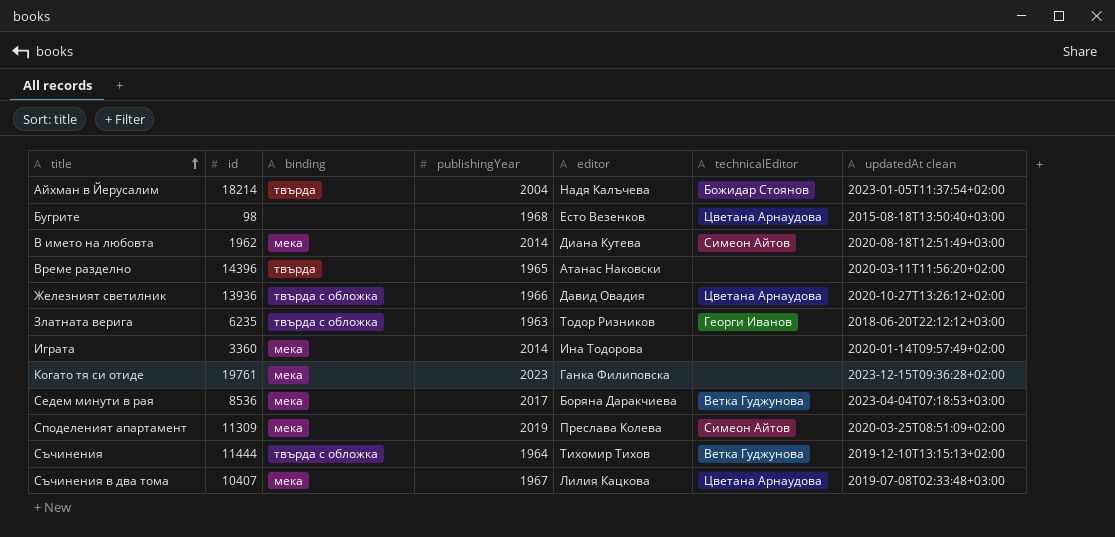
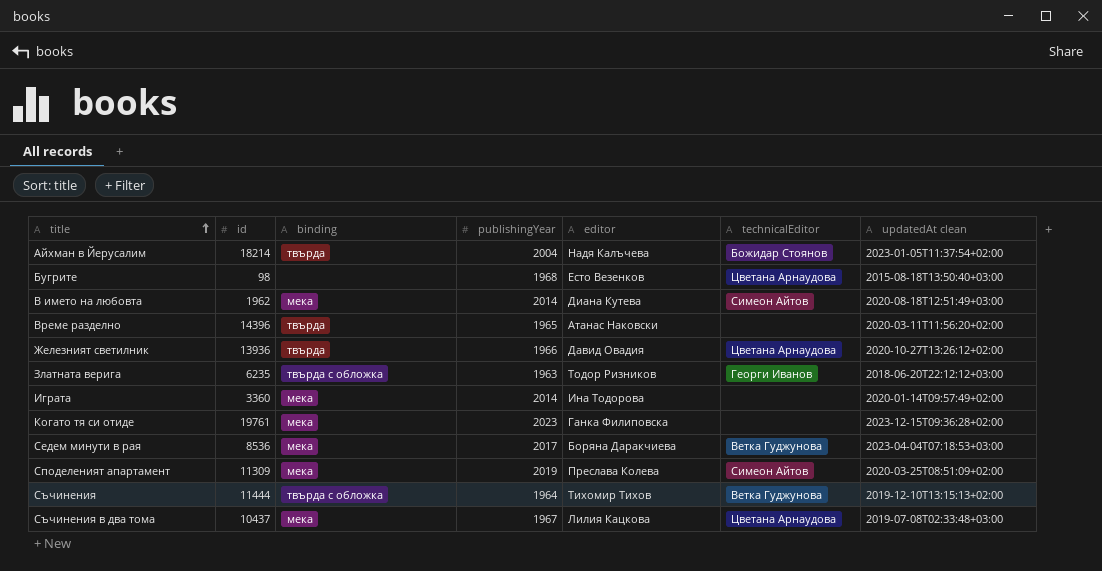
Железният светилник | binding: твърда с обложка -> твърда
Съчинения в два тома | id: 10407 -> 10437

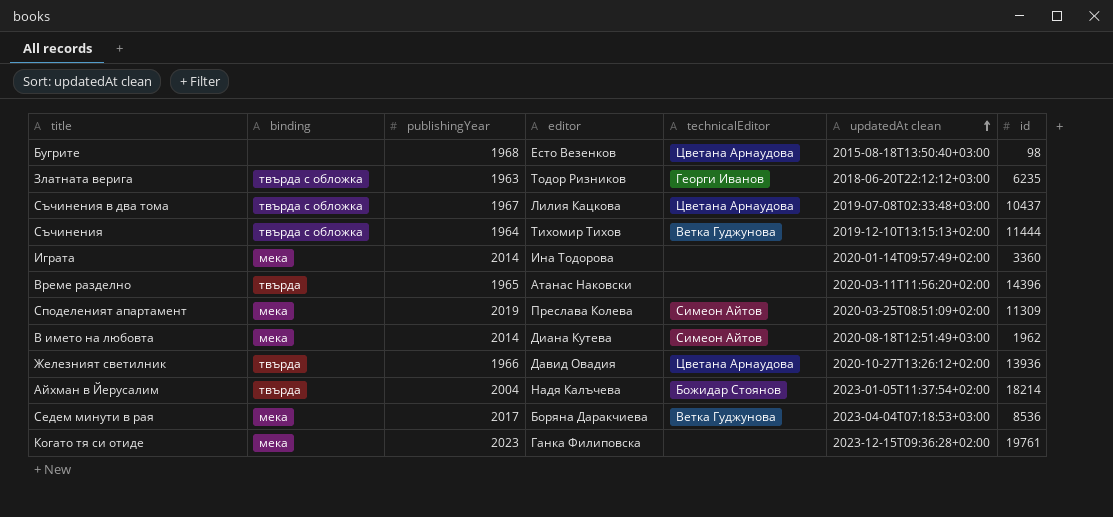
row order: title ascending -> updatedAt clean ascending
column id | position: 2 -> 7
Съчинения в два тома | binding: мека -> твърда с обложка

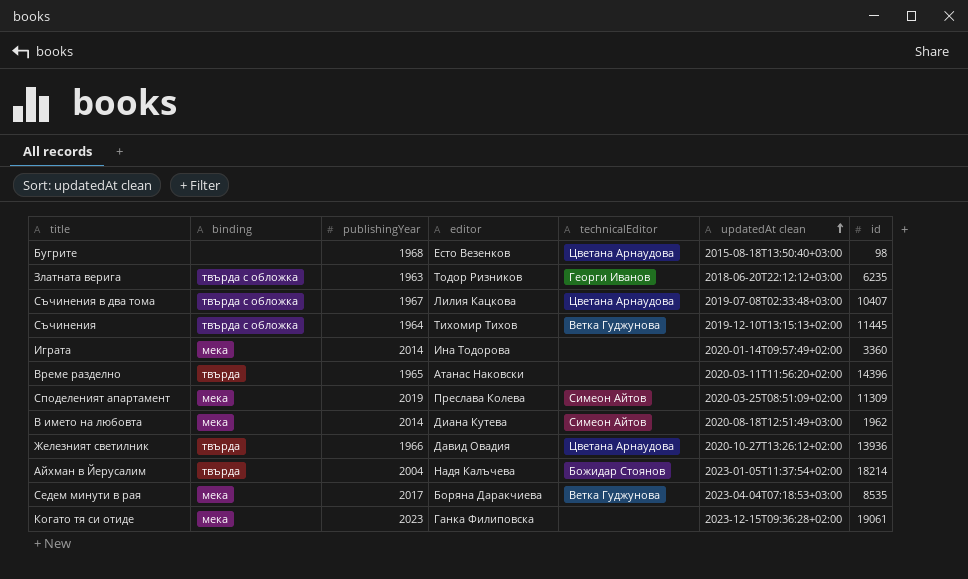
Съчинения в два тома | id: 10437 -> 10407
Съчинения | id: 11444 -> 11445
Седем минути в рая | id: 8536 -> 8535
Когато тя си отиде | id: 19761 -> 19061

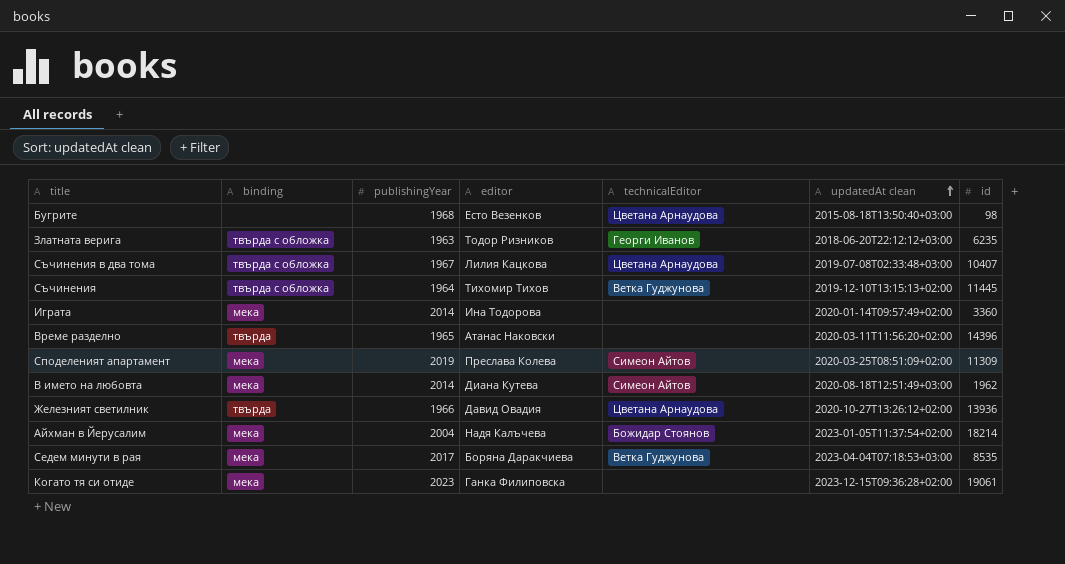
Айхман в Йерусалим | binding: твърда -> мека

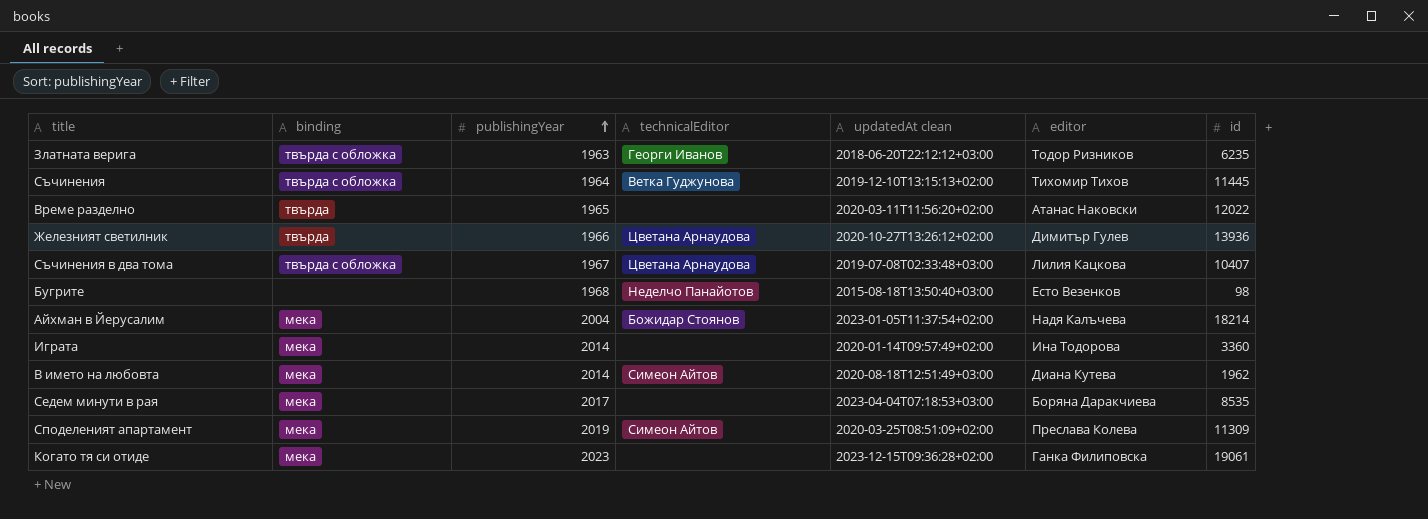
row order: updatedAt clean ascending -> publishingYear ascending
column editor | position: 4 -> 6
Време разделно | id: 14396 -> 12022
Железният светилник | editor: Давид Овадия -> Димитър Гулев
Бугрите | technicalEditor: Цветана Арнаудова -> Неделчо Панайотов
Седем минути в рая | technicalEditor: Ветка Гуджунова -> none

